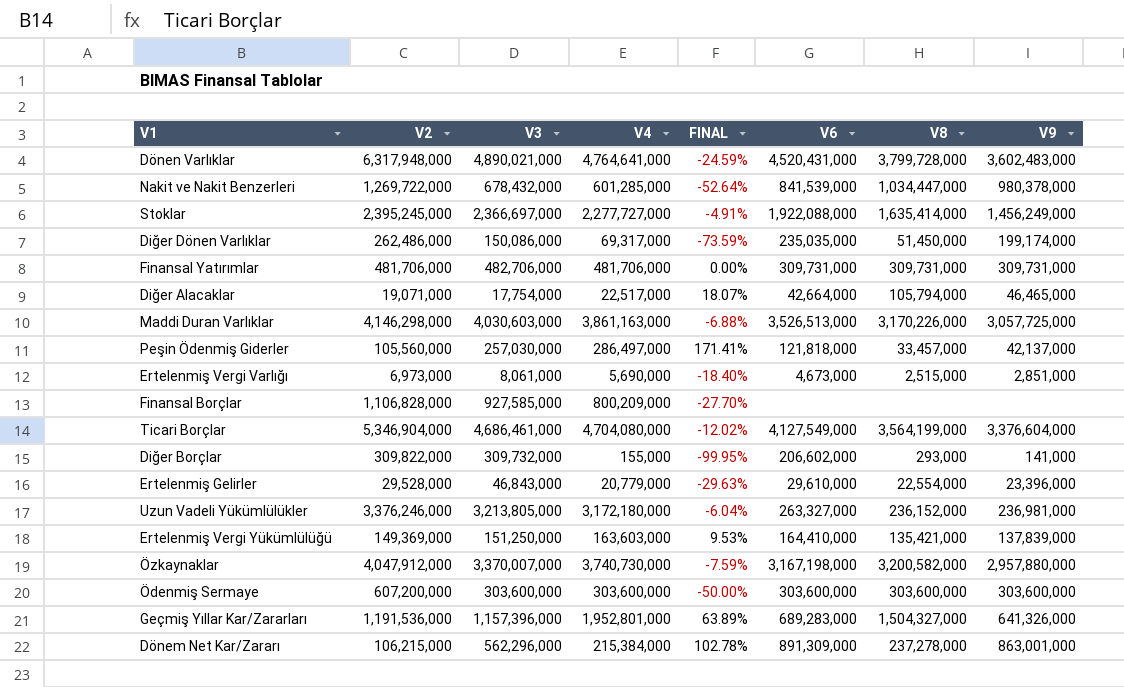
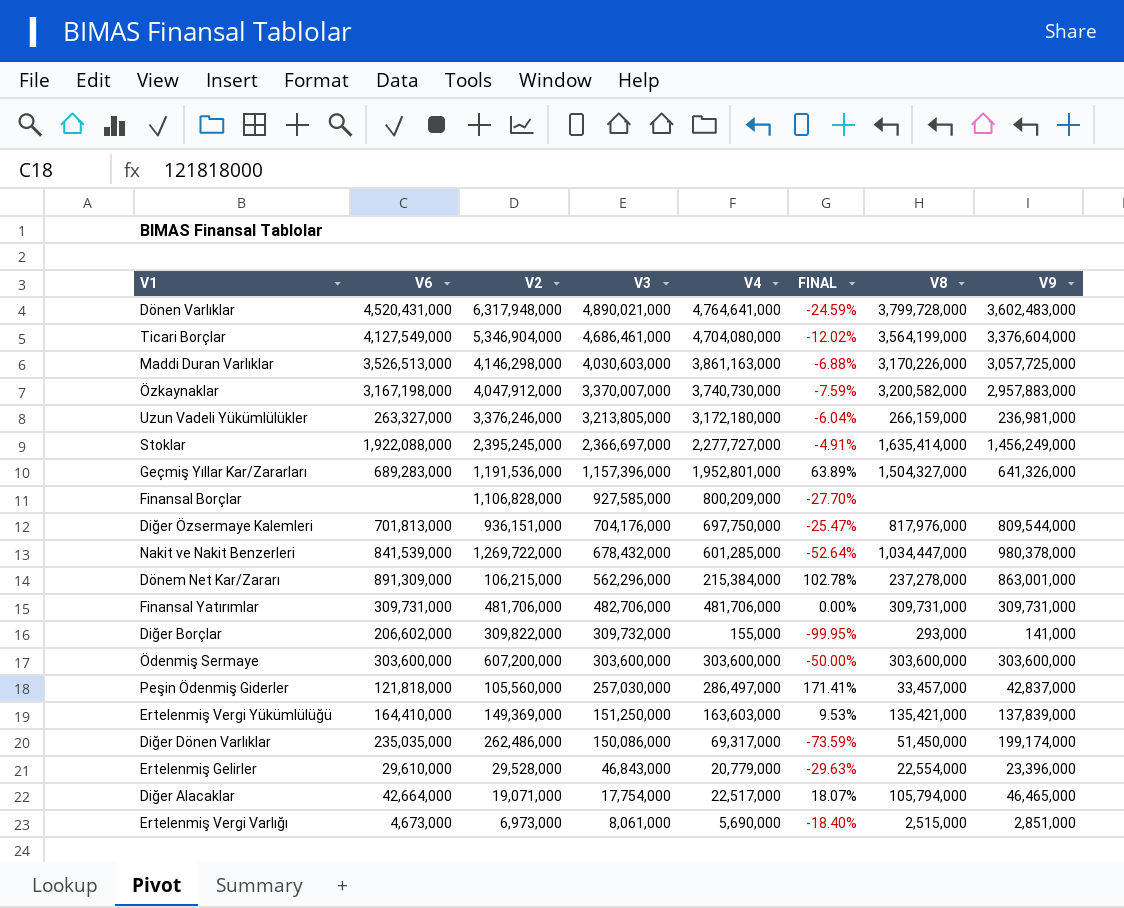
row order: none -> V3 descending
column V6 | position: 6 -> 2
Özkaynaklar | V9: 2,957,880,000 -> 2,957,883,000
Uzun Vadeli Yükümlülükler | V8: 236,152,000 -> 266,159,000
row Diğer Özsermaye Kalemleri: none -> 701,813,000 | 936,151,000 | 704,176,000 | 697,750,000 | -25.47% | 817,976,000 | 809,544,000
Peşin Ödenmiş Giderler | V9: 42,137,000 -> 42,837,000

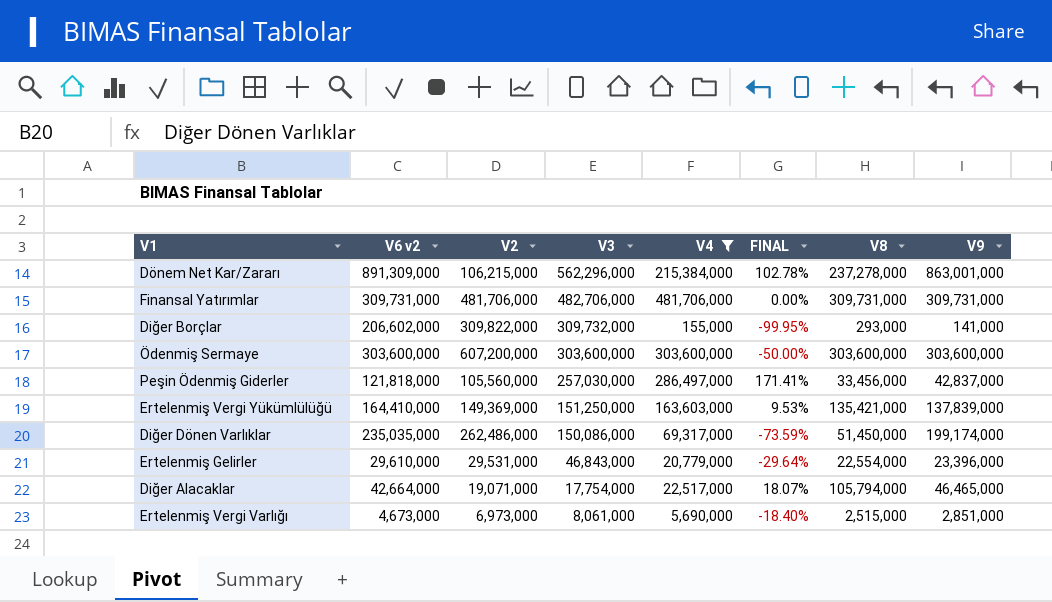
filter: none -> V4 <= 481,706,000
column name: V6 -> V6 v2
Peşin Ödenmiş Giderler | V8: 33,457,000 -> 33,456,000
Ertelenmiş Gelirler | V2: 29,528,000 -> 29,531,000
Ertelenmiş Gelirler | FINAL: -29.63% -> -29.64%

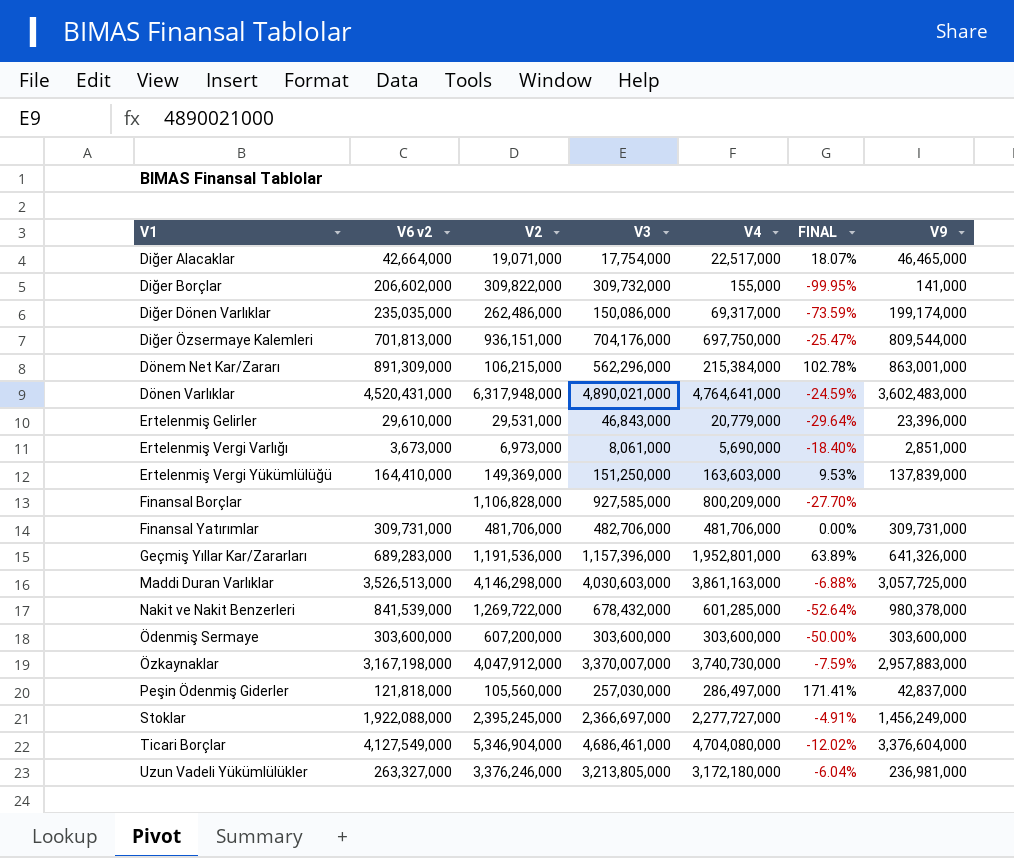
filter: V4 <= 481,706,000 -> none
row order: V3 descending -> V1 ascending
column V8 | position: 7 -> none
Ertelenmiş Vergi Varlığı | V6 v2: 4,673,000 -> 3,673,000

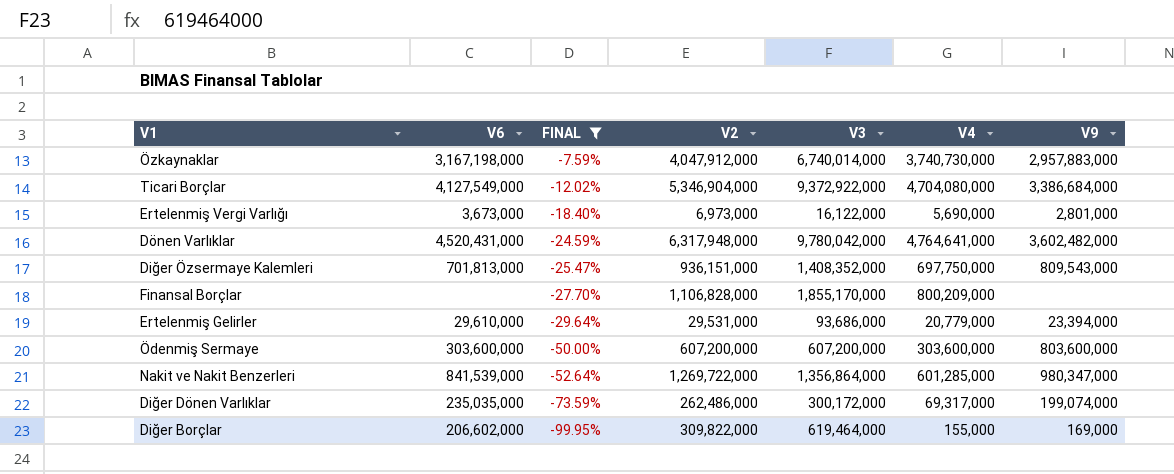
filter: none -> FINAL <= -7.59%
row order: V1 ascending -> FINAL descending
column name: V6 v2 -> V6
column FINAL | position: 6 -> 3
Özkaynaklar | V3: 3,370,007,000 -> 6,740,014,000
Ticari Borçlar | V3: 4,686,461,000 -> 9,372,922,000
Ticari Borçlar | V9: 3,376,604,000 -> 3,386,684,000
Ertelenmiş Vergi Varlığı | V3: 8,061,000 -> 16,122,000
Ertelenmiş Vergi Varlığı | V9: 2,851,000 -> 2,801,000
Dönen Varlıklar | V3: 4,890,021,000 -> 9,780,042,000
Dönen Varlıklar | V9: 3,602,483,000 -> 3,602,482,000
Diğer Özsermaye Kalemleri | V3: 704,176,000 -> 1,408,352,000
Diğer Özsermaye Kalemleri | V9: 809,544,000 -> 809,543,000
Finansal Borçlar | V3: 927,585,000 -> 1,855,170,000
Ertelenmiş Gelirler | V3: 46,843,000 -> 93,686,000
Ertelenmiş Gelirler | V9: 23,396,000 -> 23,394,000
Ödenmiş Sermaye | V3: 303,600,000 -> 607,200,000
Ödenmiş Sermaye | V9: 303,600,000 -> 803,600,000
Nakit ve Nakit Benzerleri | V3: 678,432,000 -> 1,356,864,000
Nakit ve Nakit Benzerleri | V9: 980,378,000 -> 980,347,000
Diğer Dönen Varlıklar | V3: 150,086,000 -> 300,172,000
Diğer Dönen Varlıklar | V9: 199,174,000 -> 199,074,000
Diğer Borçlar | V3: 309,732,000 -> 619,464,000
Diğer Borçlar | V9: 141,000 -> 169,000

